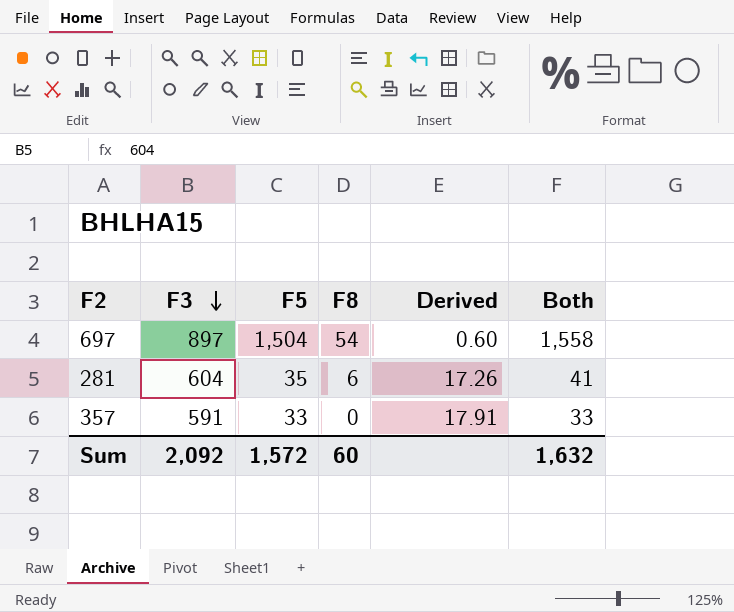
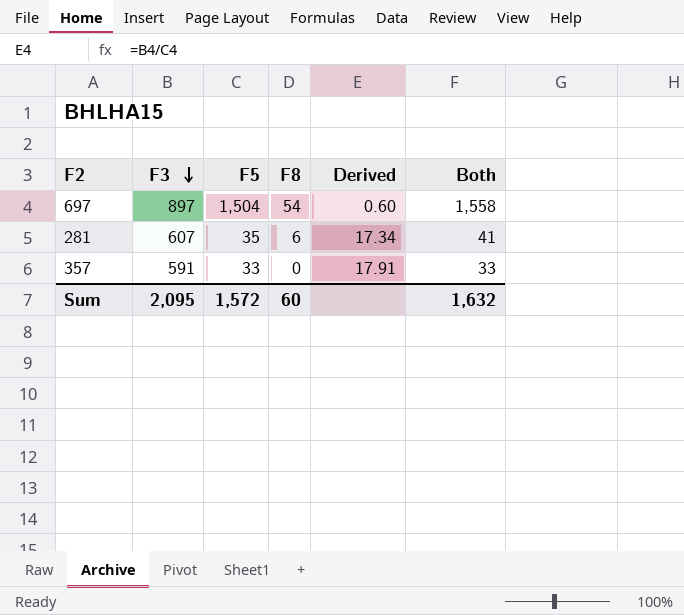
281 | F3: 604 -> 607
281 | Derived: 17.26 -> 17.34
Sum | F3: 2,092 -> 2,095

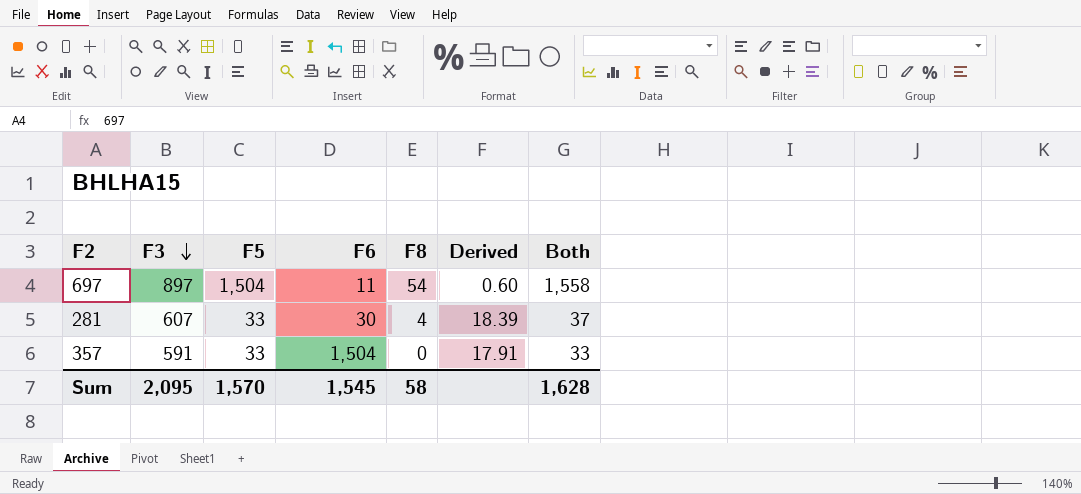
column F6 | position: none -> 4
281 | F5: 35 -> 33
281 | F8: 6 -> 4
281 | Derived: 17.34 -> 18.39
281 | Both: 41 -> 37
Sum | F5: 1,572 -> 1,570
Sum | F8: 60 -> 58
Sum | Both: 1,632 -> 1,628

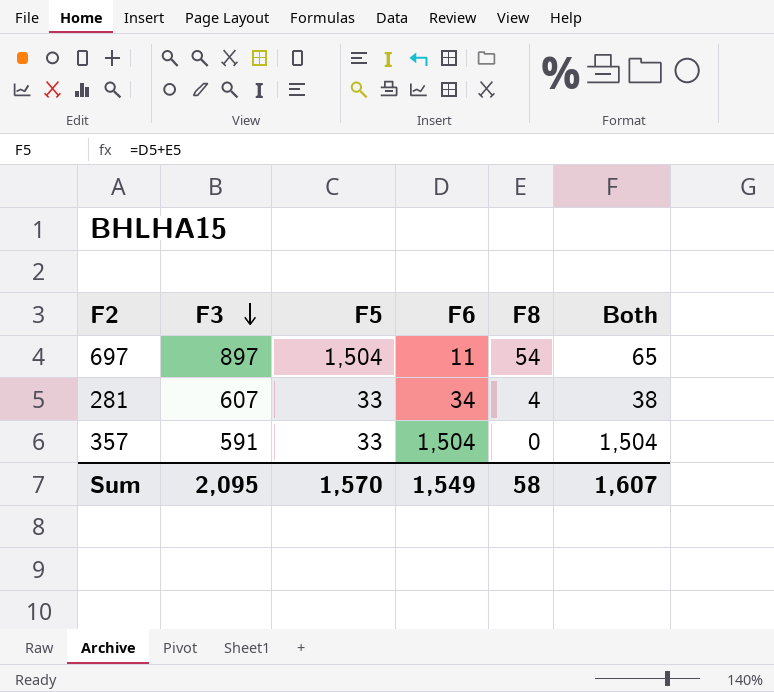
column Derived | formula: [F3] / [F5] -> none
column Both | formula: [F5] + [F8] -> [F6] + [F8]
281 | F6: 30 -> 34
Sum | F6: 1,545 -> 1,549
Sum | Both: 1,628 -> 1,607

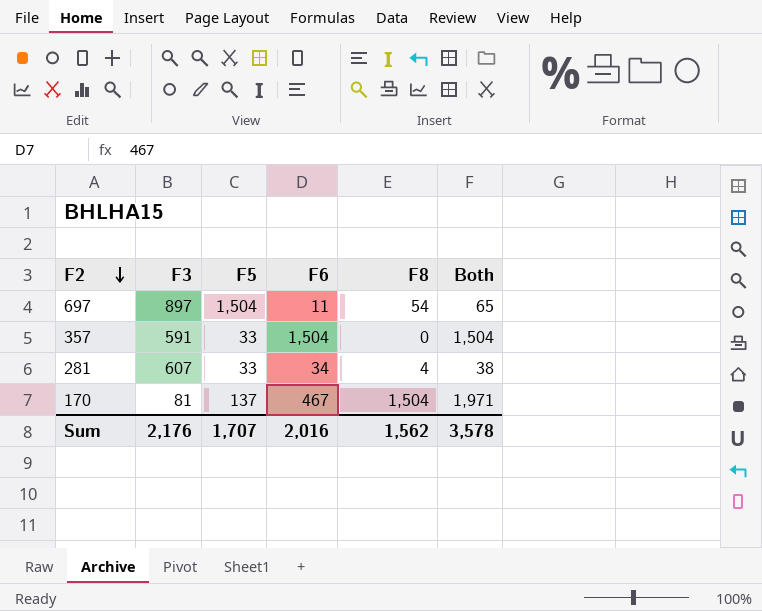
row order: F3 descending -> F2 descending
row 170: none -> 81 | 137 | 467 | 1,504 | 1,971
Sum | F3: 2,095 -> 2,176
Sum | F5: 1,570 -> 1,707
Sum | F6: 1,549 -> 2,016
Sum | F8: 58 -> 1,562
Sum | Both: 1,607 -> 3,578

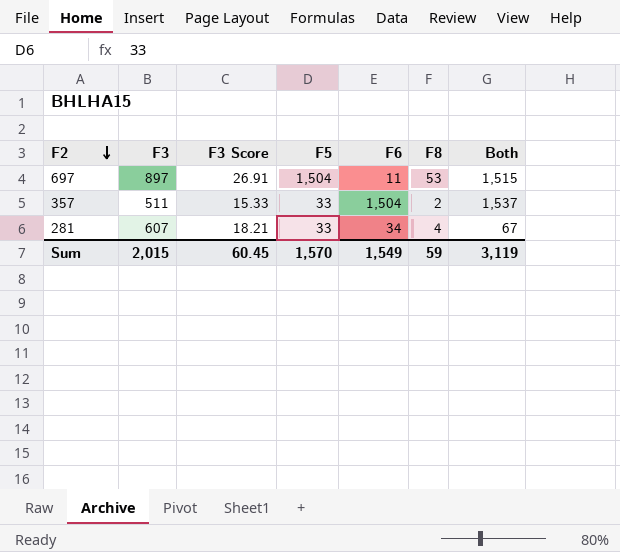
column F3 Score | formula: none -> [F3] * 0.03
column Both | formula: [F6] + [F8] -> [F5] + [F6]
row 170: 81 | 137 | 467 | 1,504 | 1,971 -> none
697 | F8: 54 -> 53
357 | F3: 591 -> 511
357 | F8: 0 -> 2
Sum | F3: 2,176 -> 2,015
Sum | F5: 1,707 -> 1,570
Sum | F6: 2,016 -> 1,549
Sum | F8: 1,562 -> 59
Sum | Both: 3,578 -> 3,119

